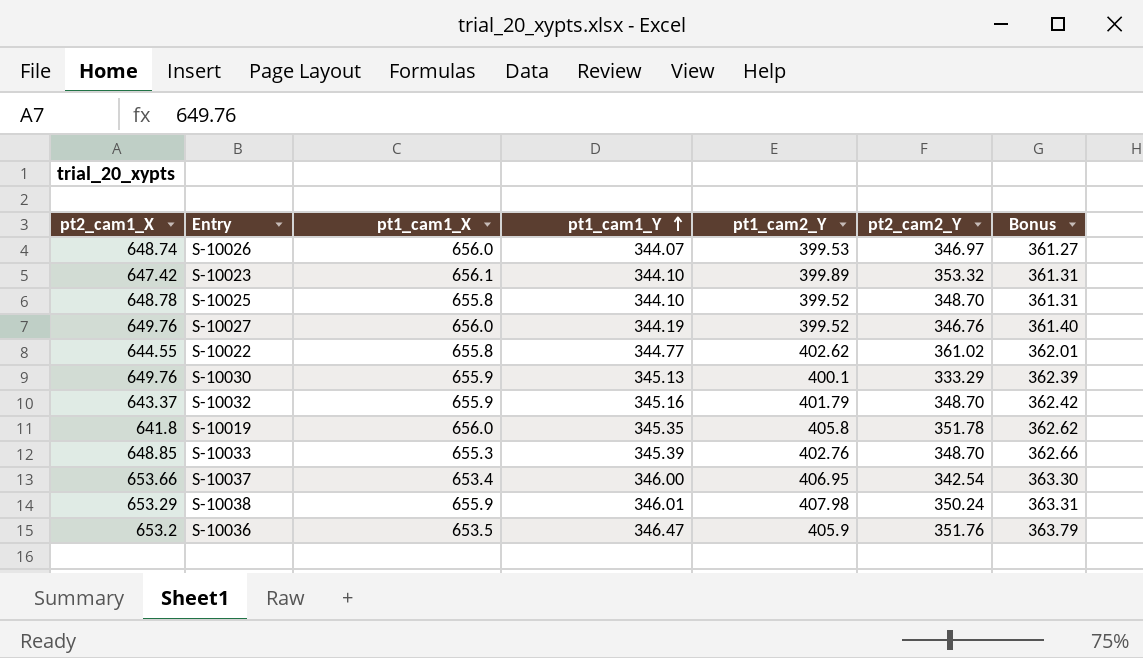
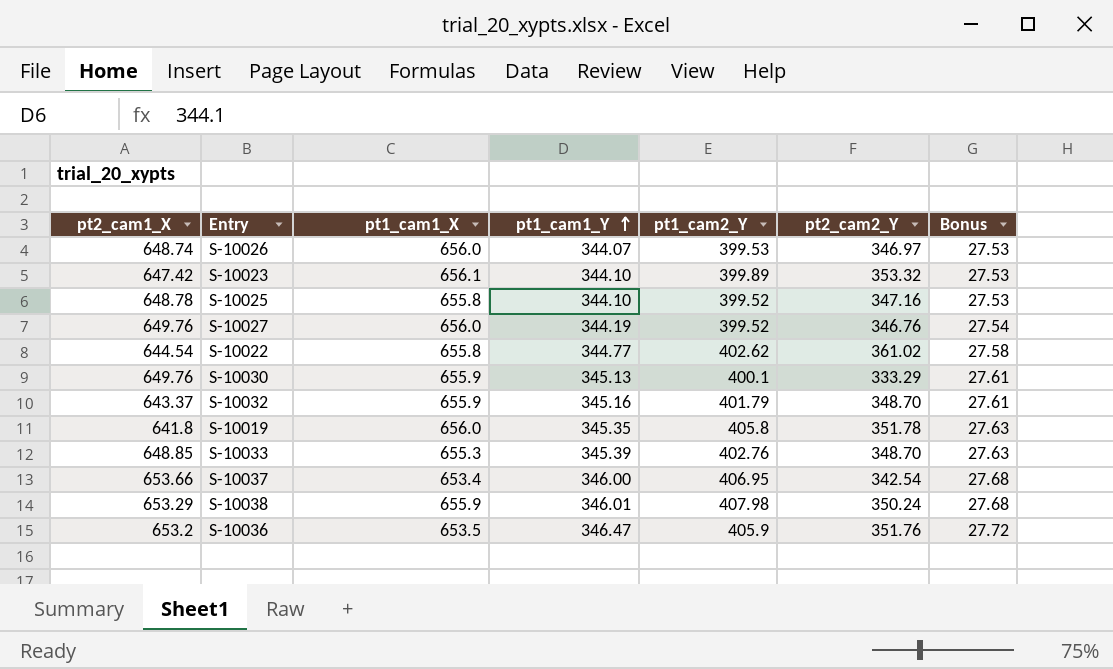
column Bonus | formula: [pt1_cam1_Y] * 1.05 -> [pt1_cam1_Y] * 0.08
S-10025 | pt2_cam2_Y: 348.70 -> 347.16
S-10022 | pt2_cam1_X: 644.55 -> 644.54

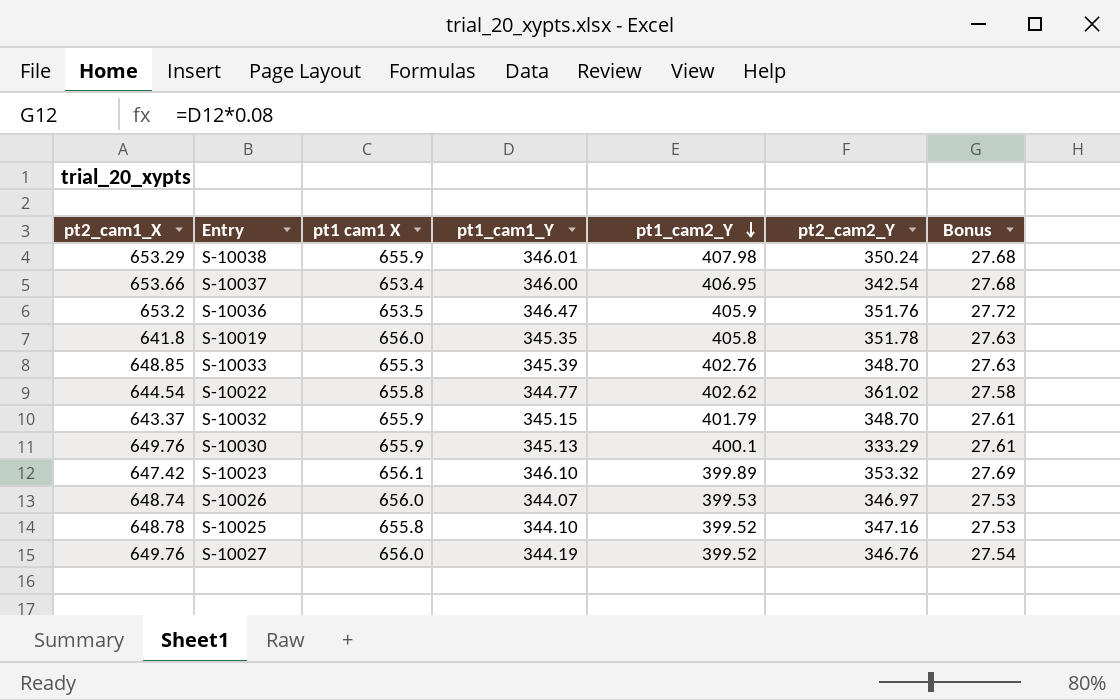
row order: pt1_cam1_Y ascending -> pt1_cam2_Y descending
column name: pt1_cam1_X -> pt1 cam1 X
S-10032 | pt1_cam1_Y: 345.16 -> 345.15
S-10023 | pt1_cam1_Y: 344.10 -> 346.10
S-10023 | Bonus: 27.53 -> 27.69

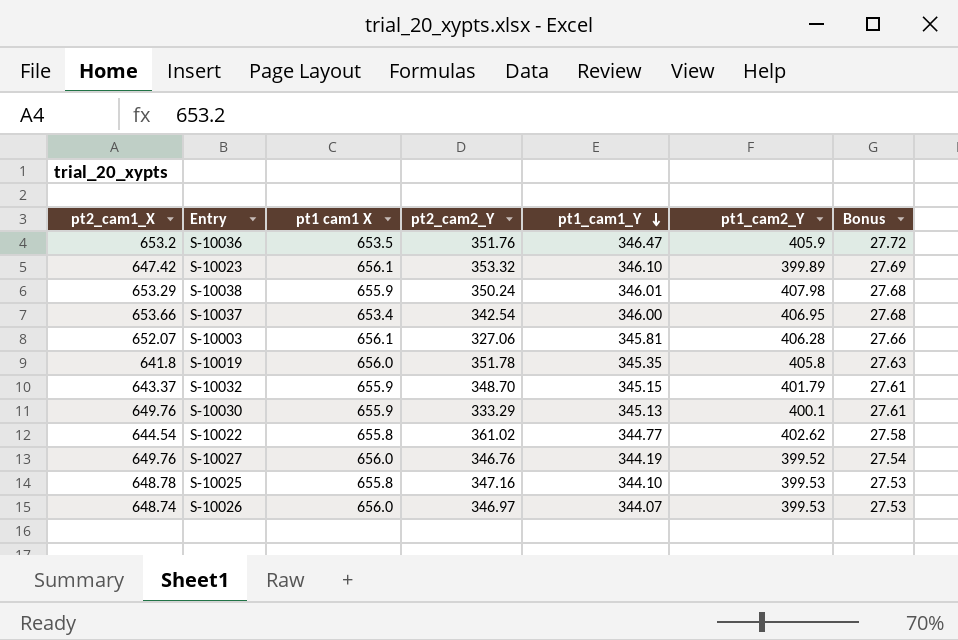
row order: pt1_cam2_Y descending -> pt1_cam1_Y descending
column pt2_cam2_Y | position: 6 -> 4
row S-10033: 648.85 | 655.3 | 345.39 | 402.76 | 348.70 | 27.63 -> none
row S-10003: none -> 652.07 | 656.1 | 327.06 | 345.81 | 406.28 | 27.66
S-10025 | pt1_cam2_Y: 399.52 -> 399.53

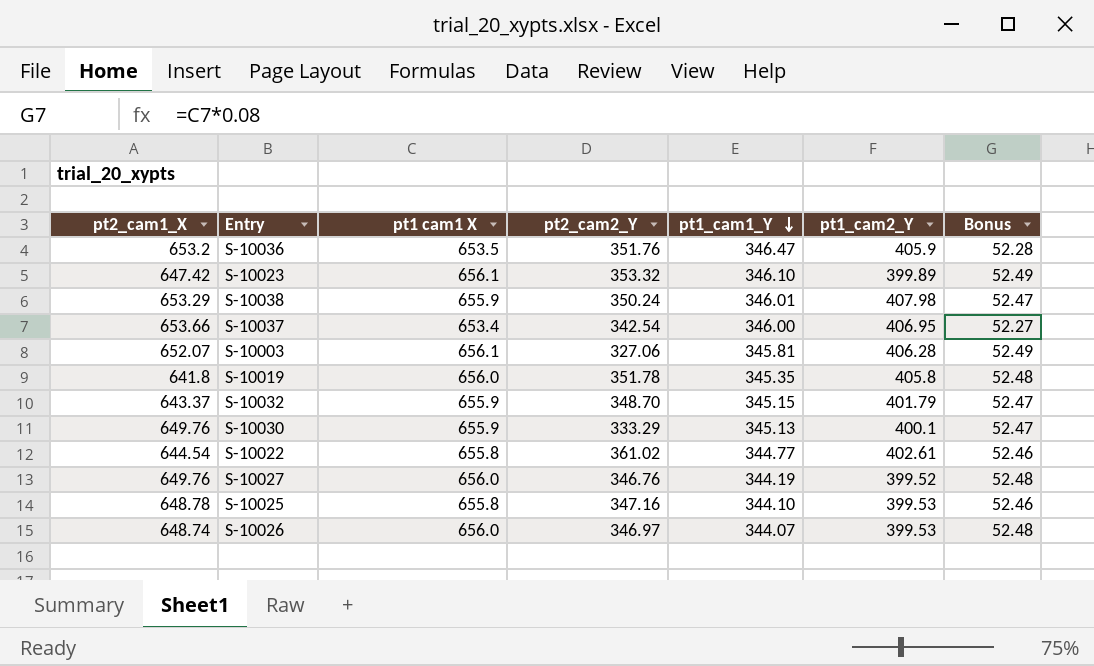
column Bonus | formula: [pt1_cam1_Y] * 0.08 -> [pt1 cam1 X] * 0.08
S-10022 | pt1_cam2_Y: 402.62 -> 402.61

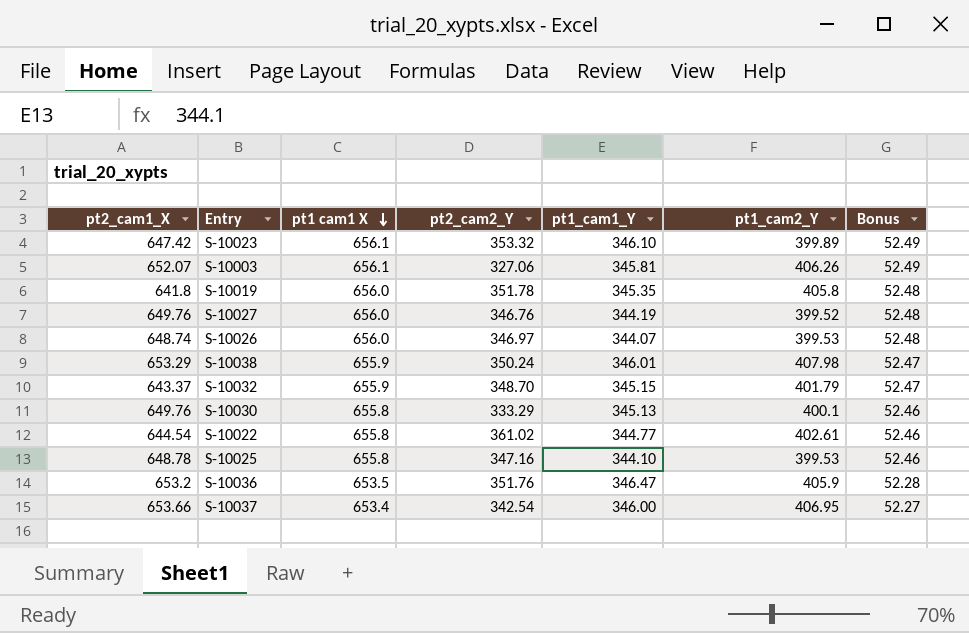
row order: pt1_cam1_Y descending -> pt1 cam1 X descending
S-10003 | pt1_cam2_Y: 406.28 -> 406.26
S-10030 | pt1 cam1 X: 655.9 -> 655.8
S-10030 | Bonus: 52.47 -> 52.46

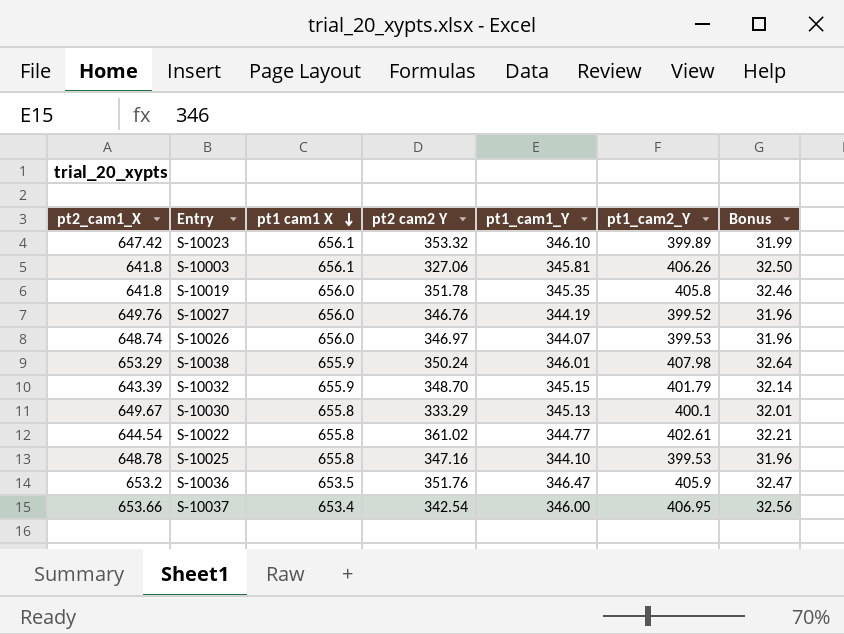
column name: pt2_cam2_Y -> pt2 cam2 Y
column Bonus | formula: [pt1 cam1 X] * 0.08 -> [pt1_cam2_Y] * 0.08
S-10003 | pt2_cam1_X: 652.07 -> 641.8
S-10032 | pt2_cam1_X: 643.37 -> 643.39
S-10030 | pt2_cam1_X: 649.76 -> 649.67

